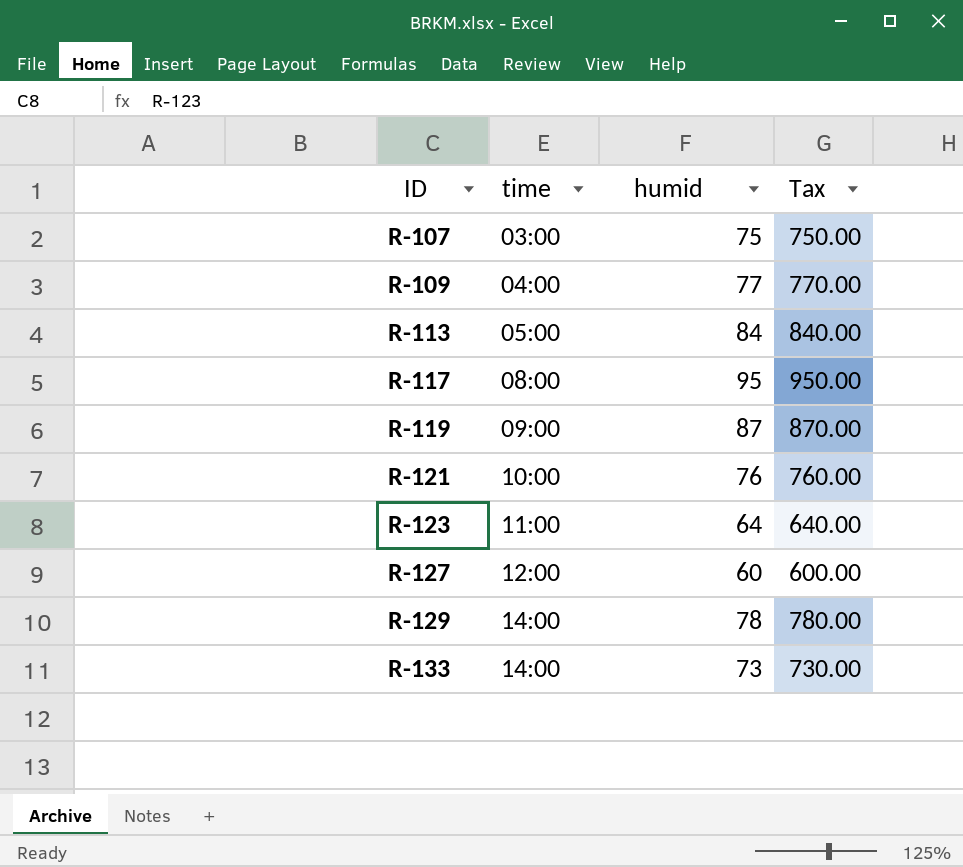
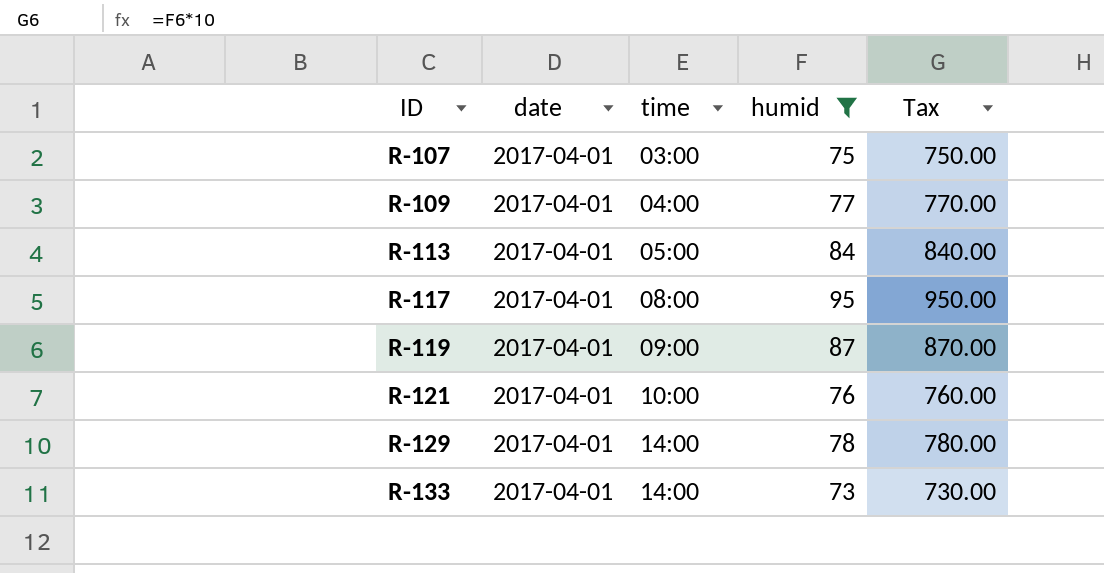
filter: none -> humid >= 73
column date | position: none -> 2

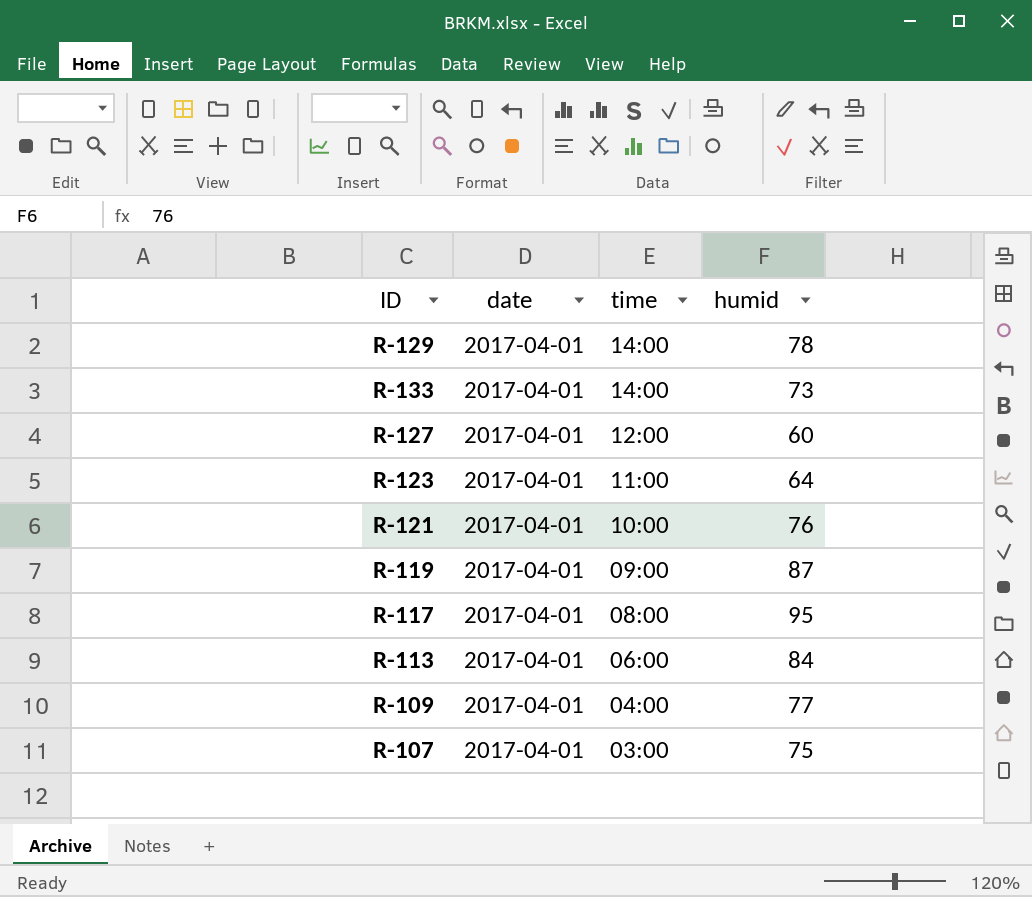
filter: humid >= 73 -> none
row order: ID ascending -> time descending
column Tax | formula: [humid] * 10 -> none
R-113 | time: 05:00 -> 06:00

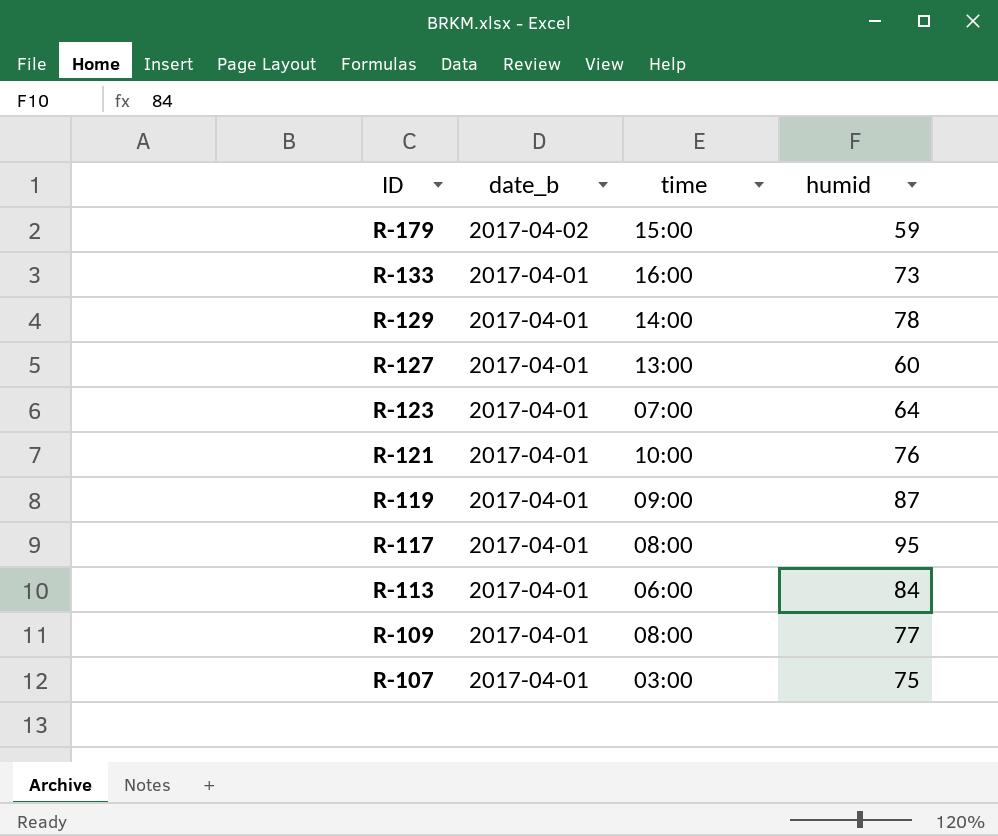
row order: time descending -> ID descending
column name: date -> date_b
row R-179: none -> 2017-04-02 | 15:00 | 59
R-133 | time: 14:00 -> 16:00
R-127 | time: 12:00 -> 13:00
R-123 | time: 11:00 -> 07:00
R-109 | time: 04:00 -> 08:00

